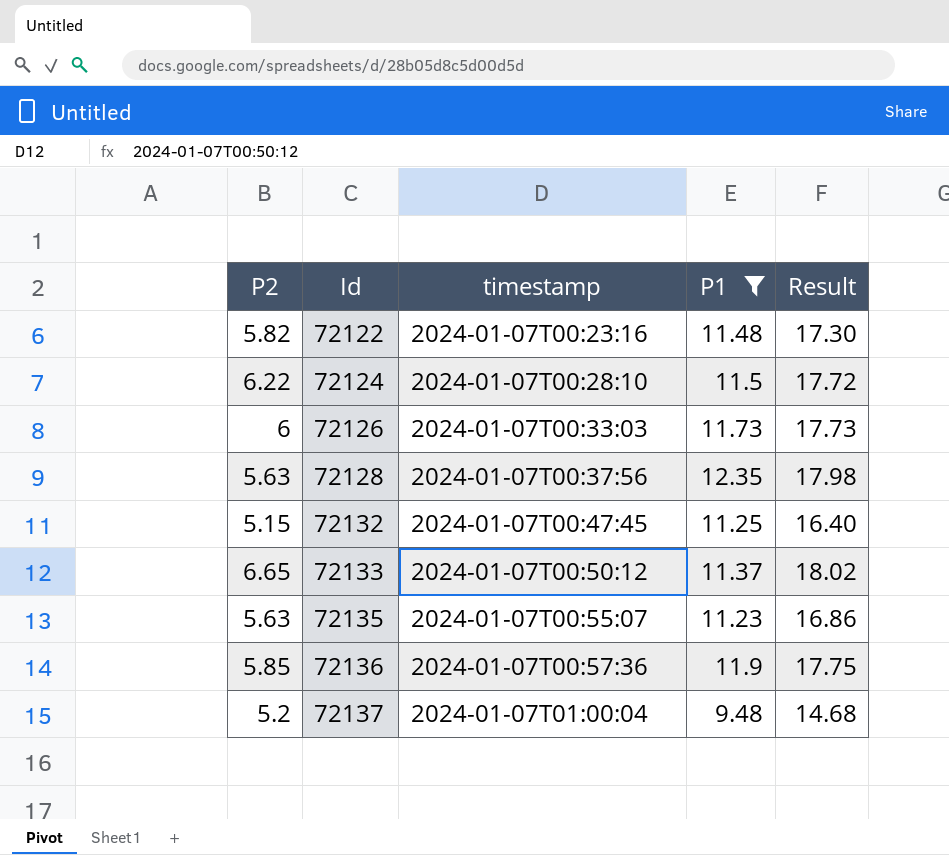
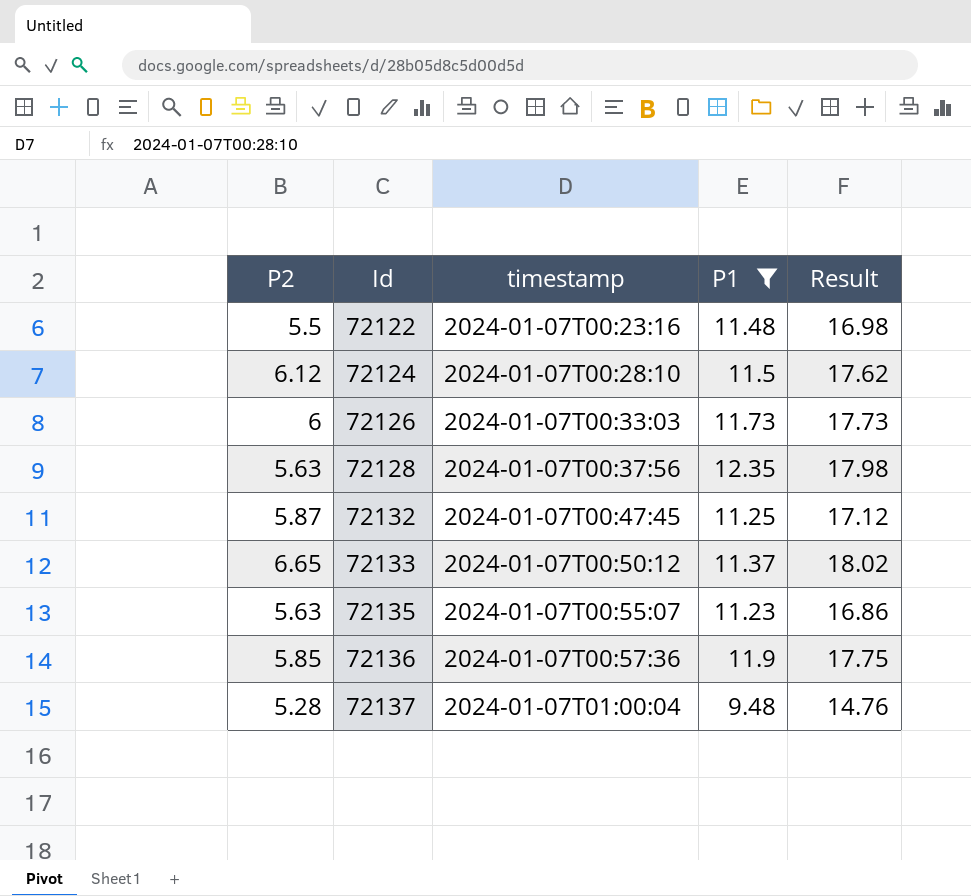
72122 | P2: 5.82 -> 5.5
72122 | Result: 17.30 -> 16.98
72124 | P2: 6.22 -> 6.12
72124 | Result: 17.72 -> 17.62
72132 | P2: 5.15 -> 5.87
72132 | Result: 16.40 -> 17.12
72137 | P2: 5.2 -> 5.28
72137 | Result: 14.68 -> 14.76

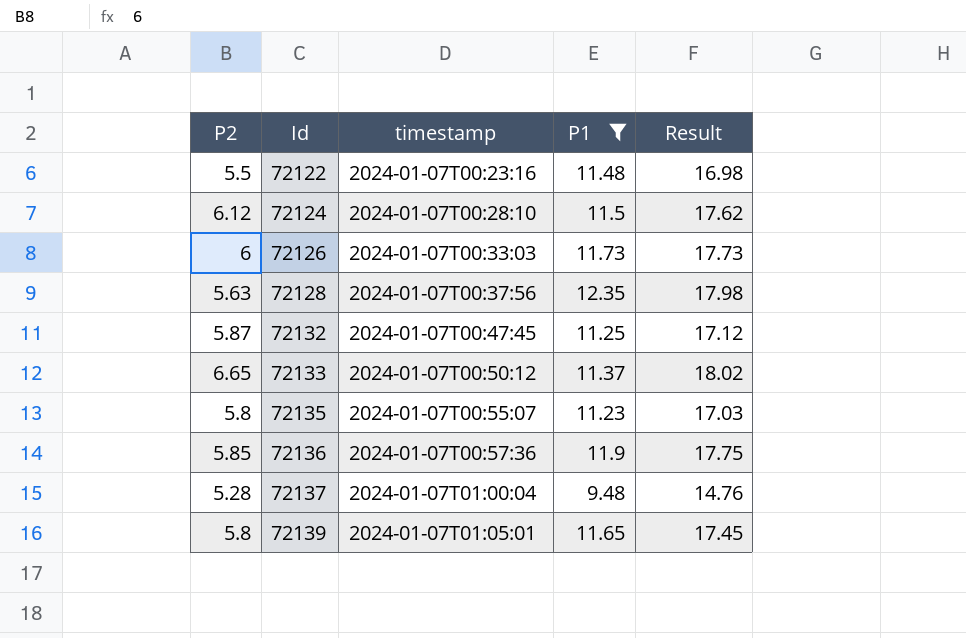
72135 | P2: 5.63 -> 5.8
72135 | Result: 16.86 -> 17.03
row 72139: none -> 5.8 | 2024-01-07T01:05:01 | 11.65 | 17.45

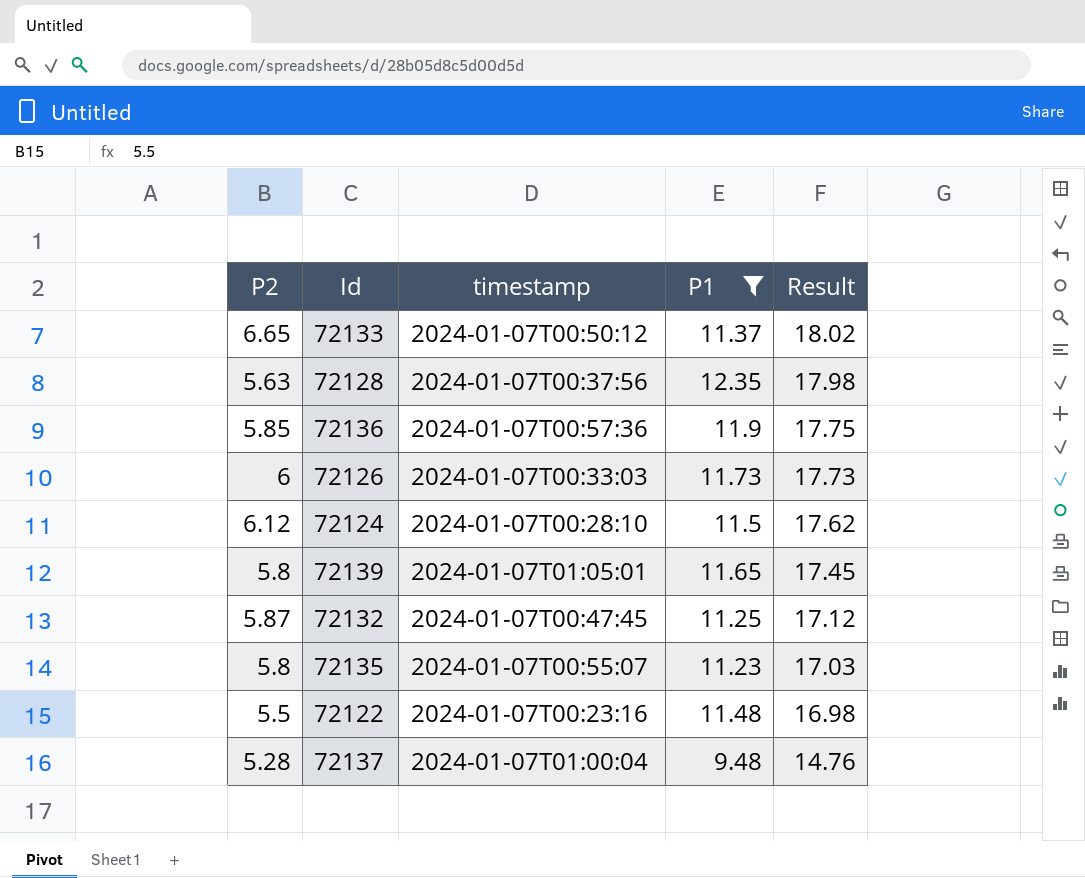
row order: Id ascending -> Result descending

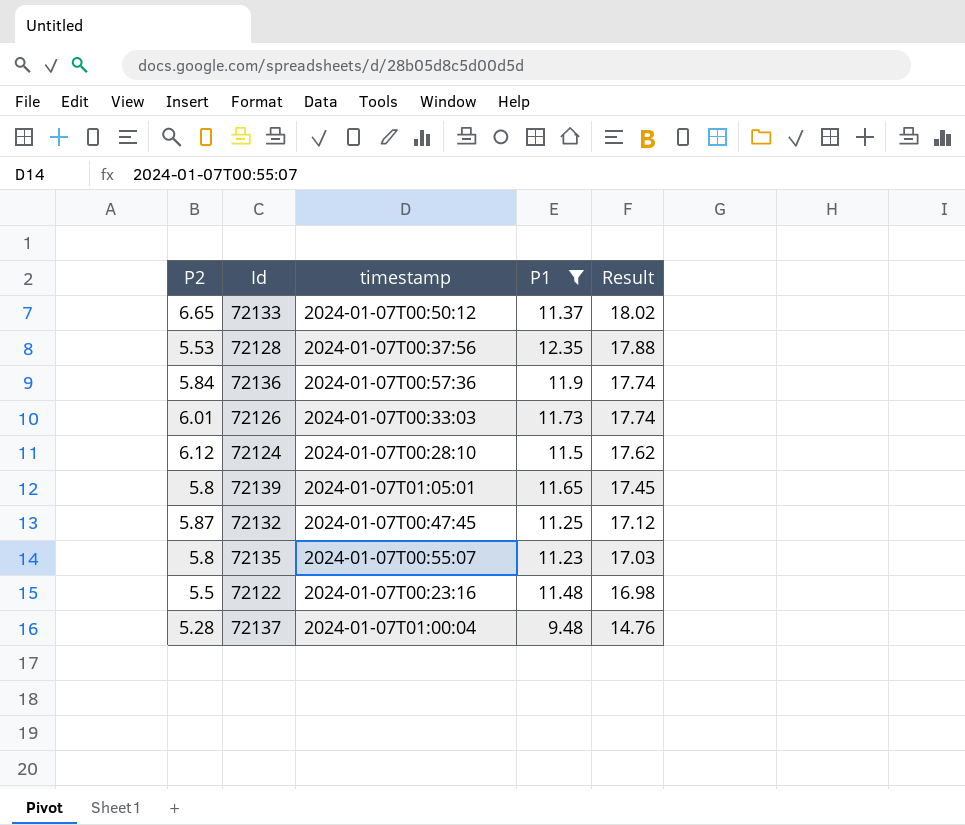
72128 | P2: 5.63 -> 5.53
72128 | Result: 17.98 -> 17.88
72136 | P2: 5.85 -> 5.84
72136 | Result: 17.75 -> 17.74
72126 | P2: 6 -> 6.01
72126 | Result: 17.73 -> 17.74

